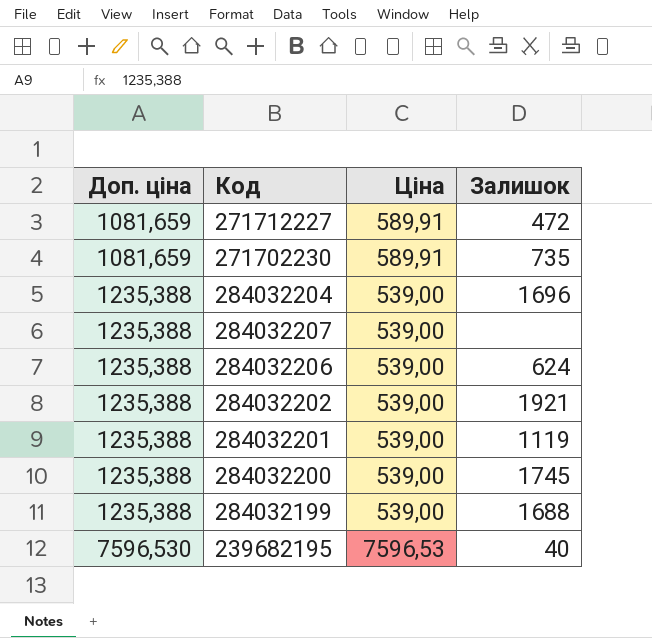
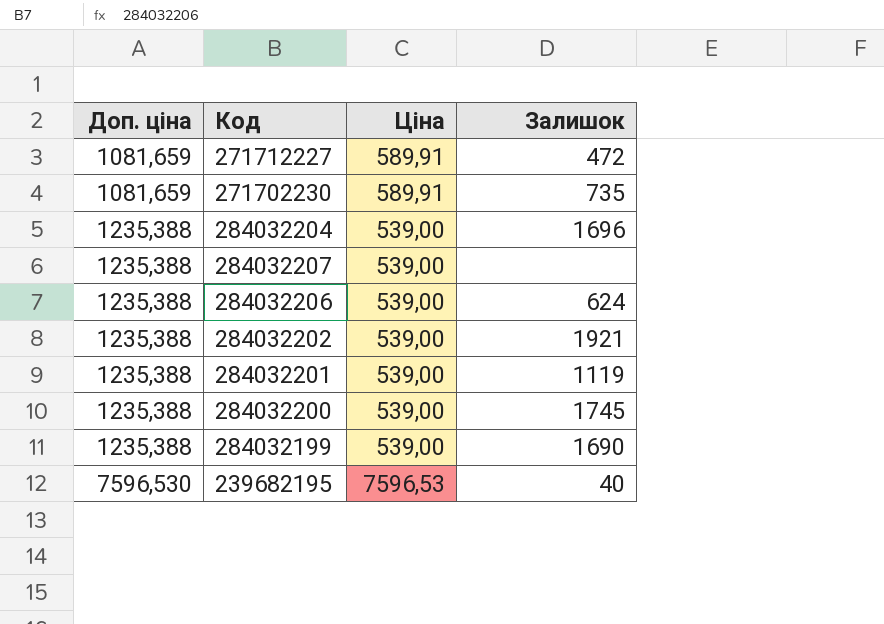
284032199 | Залишок: 1688 -> 1690

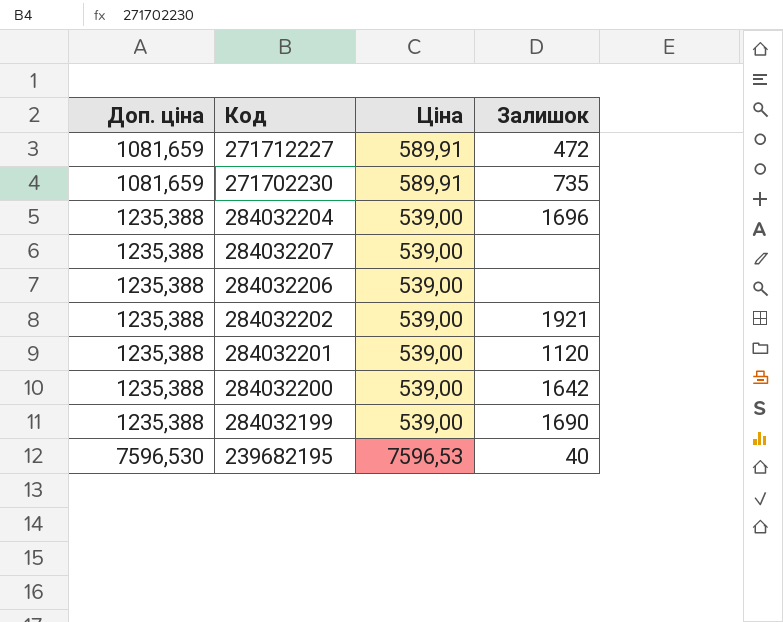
284032206 | Залишок: 624 -> none
284032201 | Залишок: 1119 -> 1120
284032200 | Залишок: 1745 -> 1642

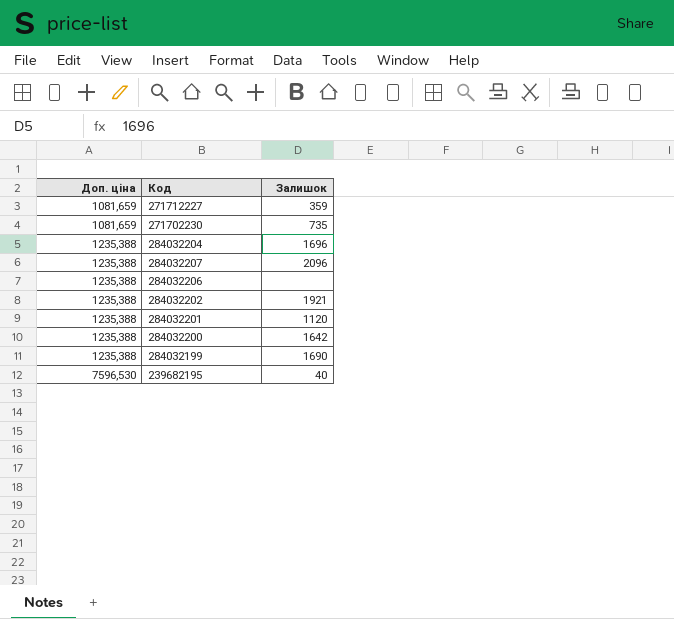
column Ціна | position: 3 -> none
271712227 | Залишок: 472 -> 359
284032207 | Залишок: none -> 2096

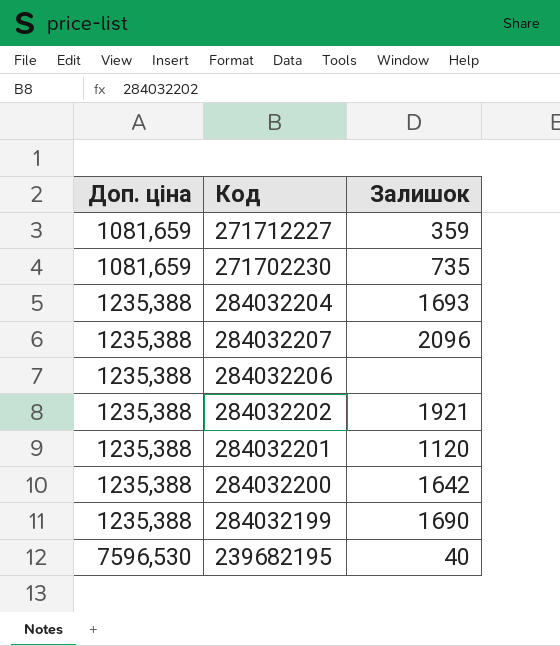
284032204 | Залишок: 1696 -> 1693

